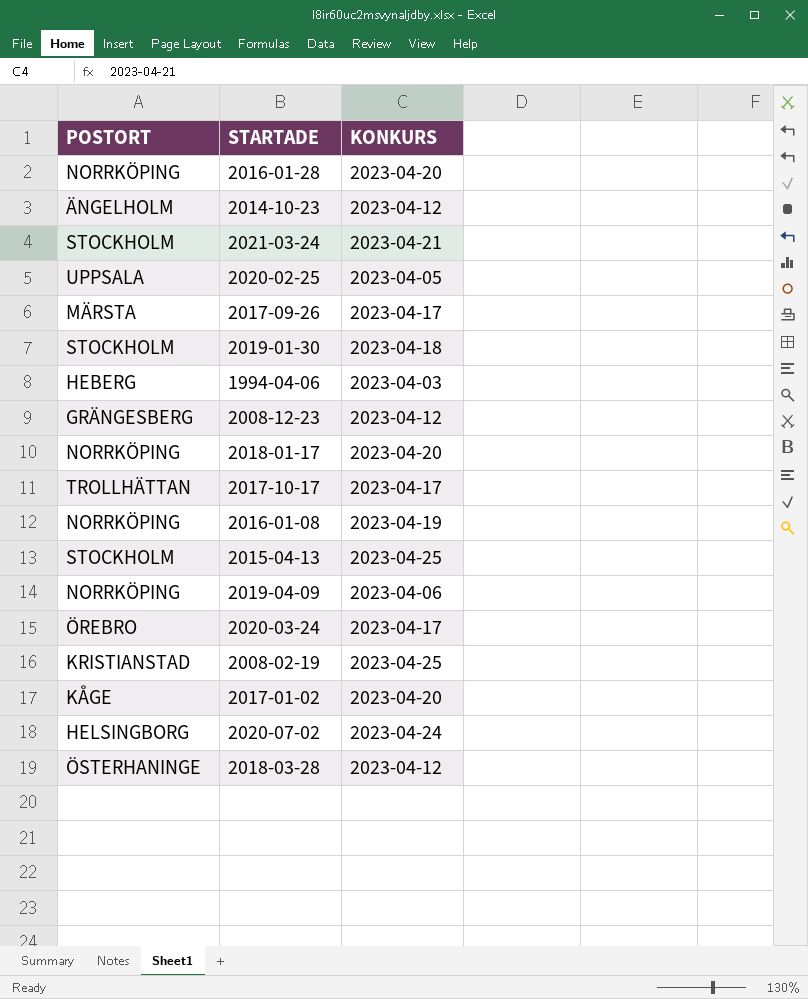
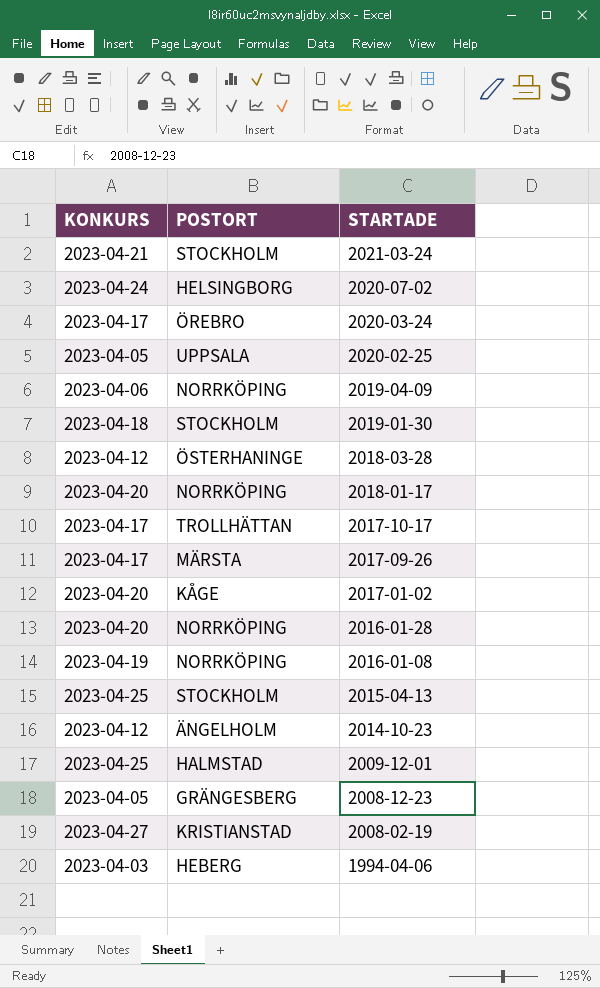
row order: none -> STARTADE descending
column KONKURS | position: 3 -> 1
row 2009-12-01: none -> 2023-04-25 | HALMSTAD
2008-12-23 | KONKURS: 2023-04-12 -> 2023-04-05
2008-02-19 | KONKURS: 2023-04-25 -> 2023-04-27

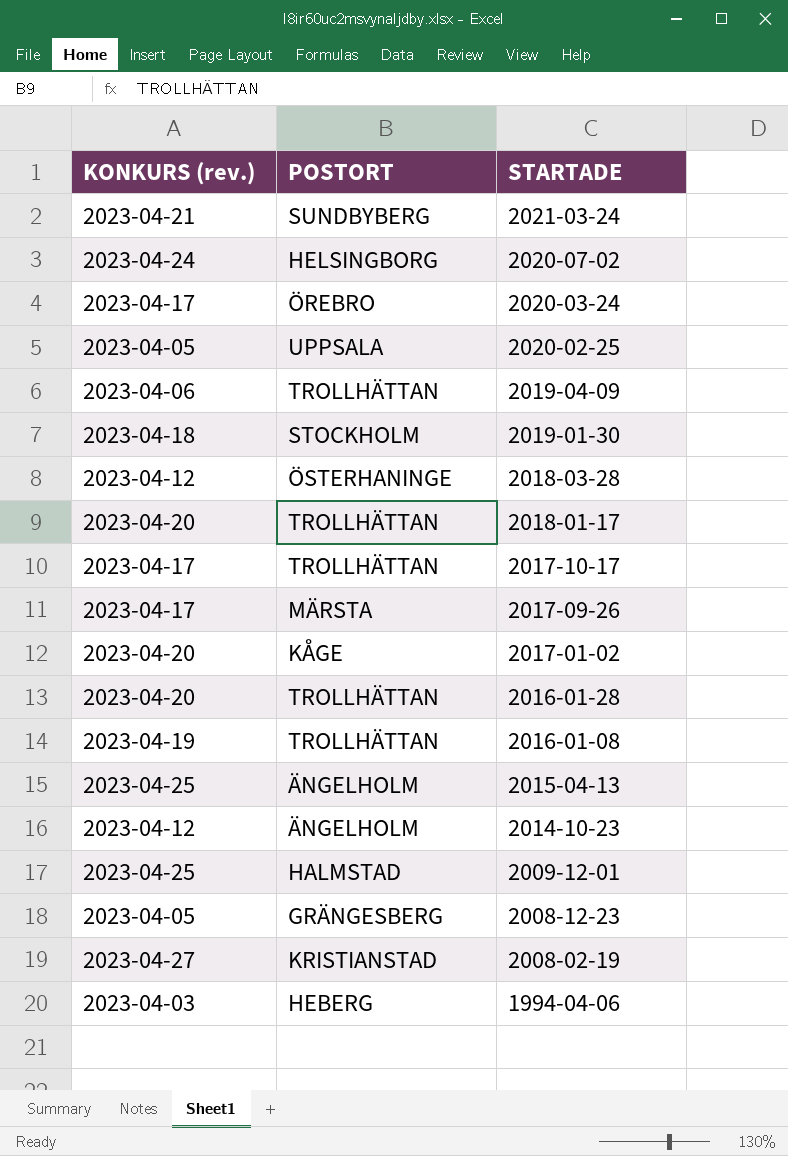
column name: KONKURS -> KONKURS (rev.)
2021-03-24 | POSTORT: STOCKHOLM -> SUNDBYBERG
2019-04-09 | POSTORT: NORRKÖPING -> TROLLHÄTTAN
2018-01-17 | POSTORT: NORRKÖPING -> TROLLHÄTTAN
2016-01-28 | POSTORT: NORRKÖPING -> TROLLHÄTTAN
2016-01-08 | POSTORT: NORRKÖPING -> TROLLHÄTTAN
2015-04-13 | POSTORT: STOCKHOLM -> ÄNGELHOLM

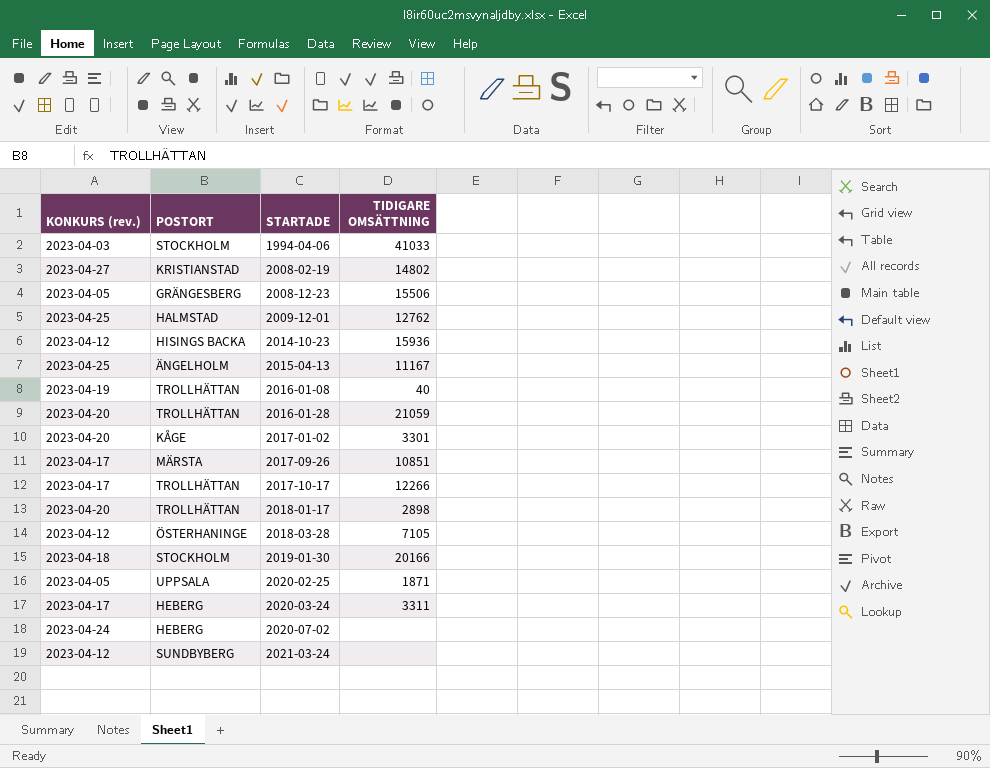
row order: STARTADE descending -> STARTADE ascending
column TIDIGARE OMSÄTTNING | position: none -> 4
row 2019-04-09: 2023-04-06 | TROLLHÄTTAN -> none
1994-04-06 | POSTORT: HEBERG -> STOCKHOLM
2014-10-23 | POSTORT: ÄNGELHOLM -> HISINGS BACKA
2020-03-24 | POSTORT: ÖREBRO -> HEBERG
2020-07-02 | POSTORT: HELSINGBORG -> HEBERG
2021-03-24 | KONKURS (rev.): 2023-04-21 -> 2023-04-12

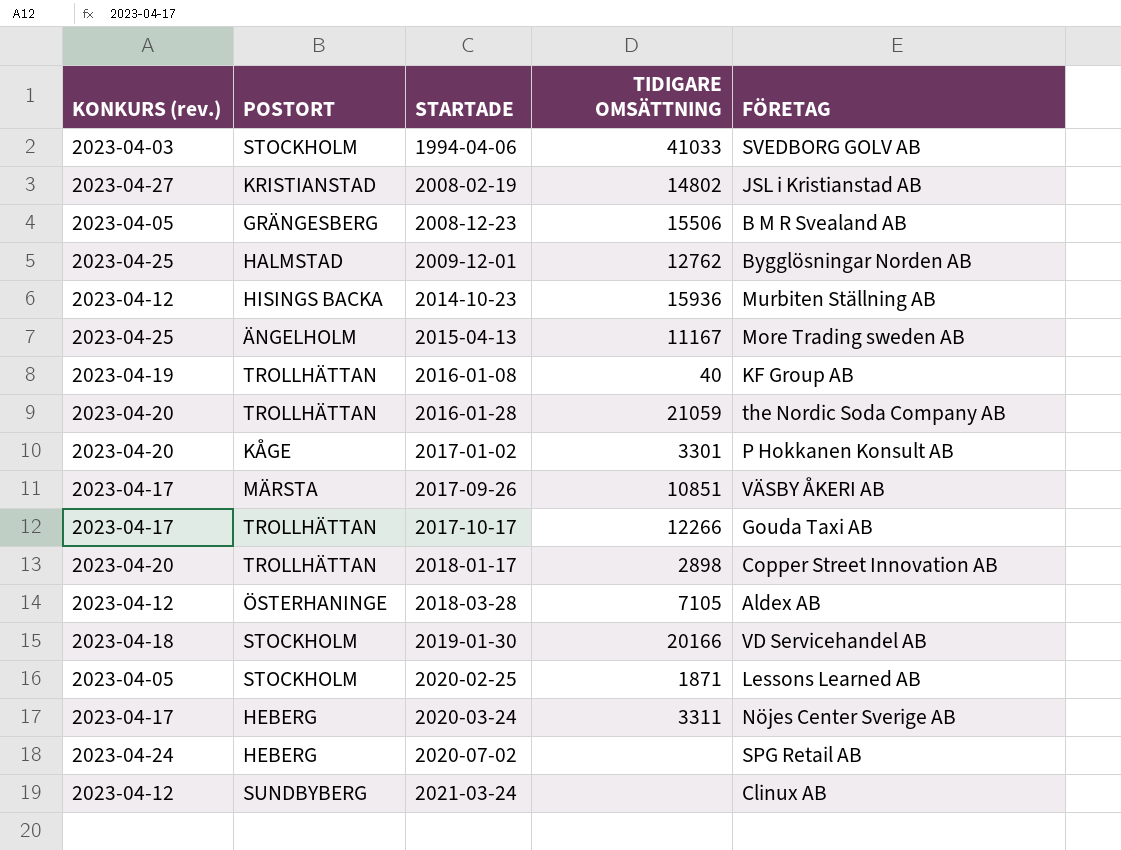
column FÖRETAG | position: none -> 5
2020-02-25 | POSTORT: UPPSALA -> STOCKHOLM

